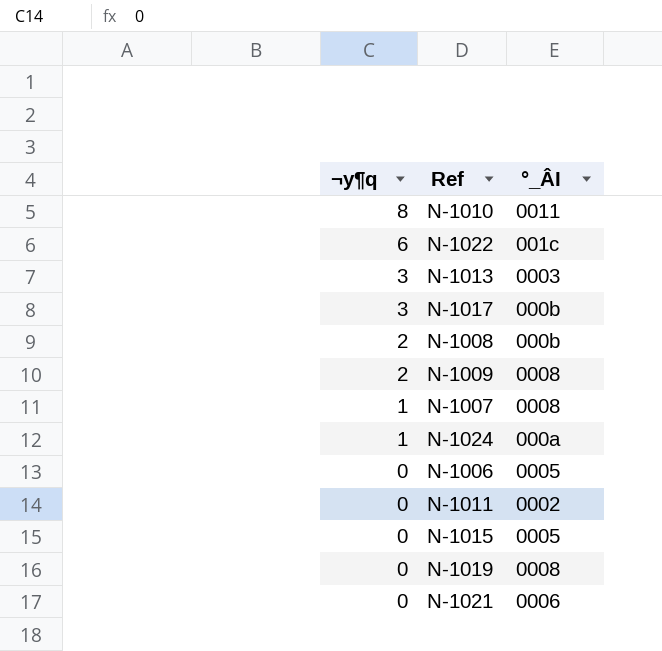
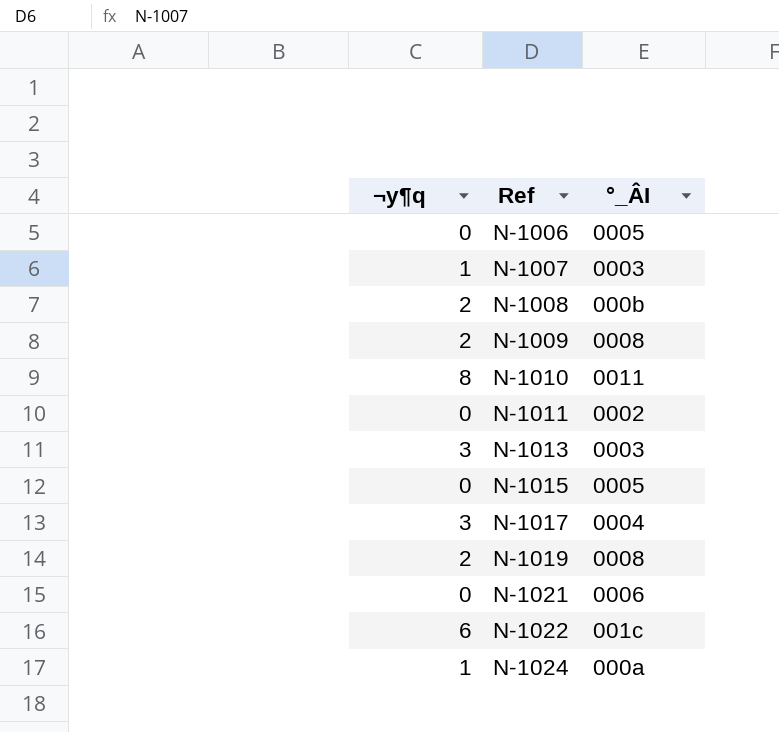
row order: ¬y¶q descending -> Ref ascending
N-1007 | °_ÂI: 0008 -> 0003
N-1017 | °_ÂI: 000b -> 0004
N-1019 | ¬y¶q: 0 -> 2

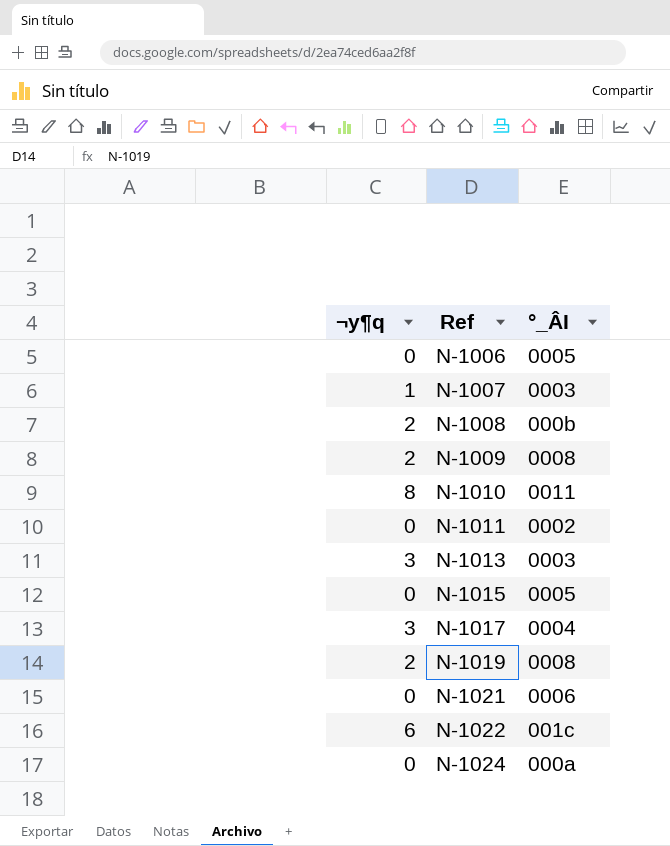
N-1024 | ¬y¶q: 1 -> 0

